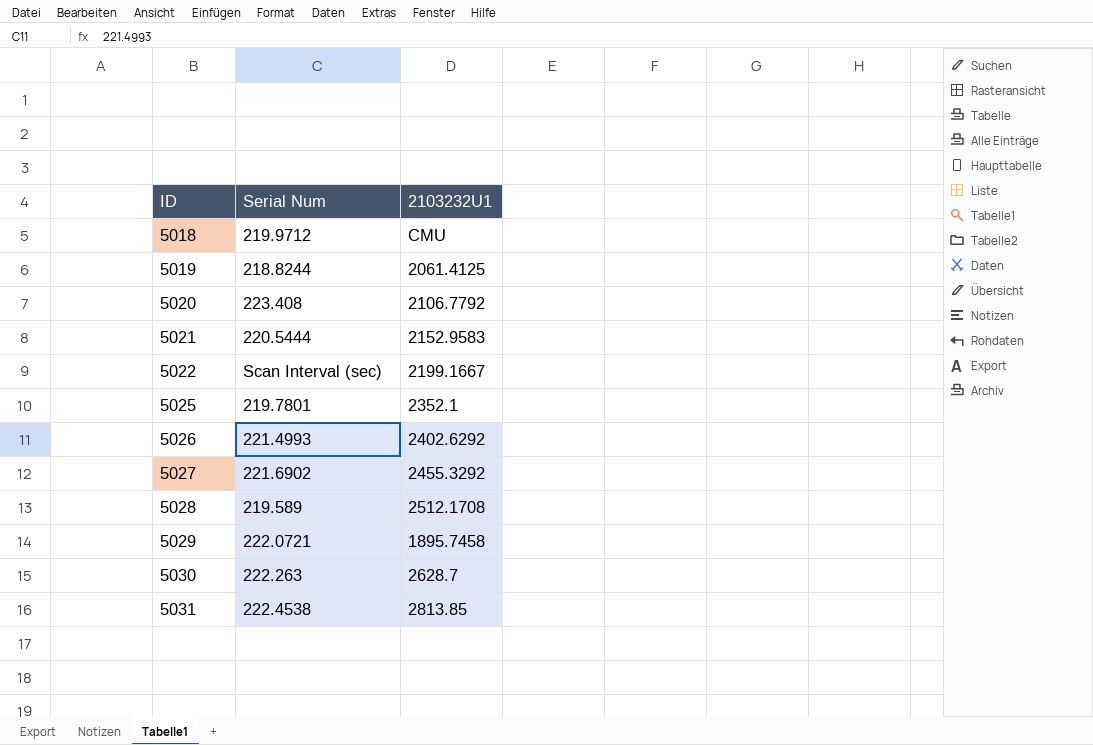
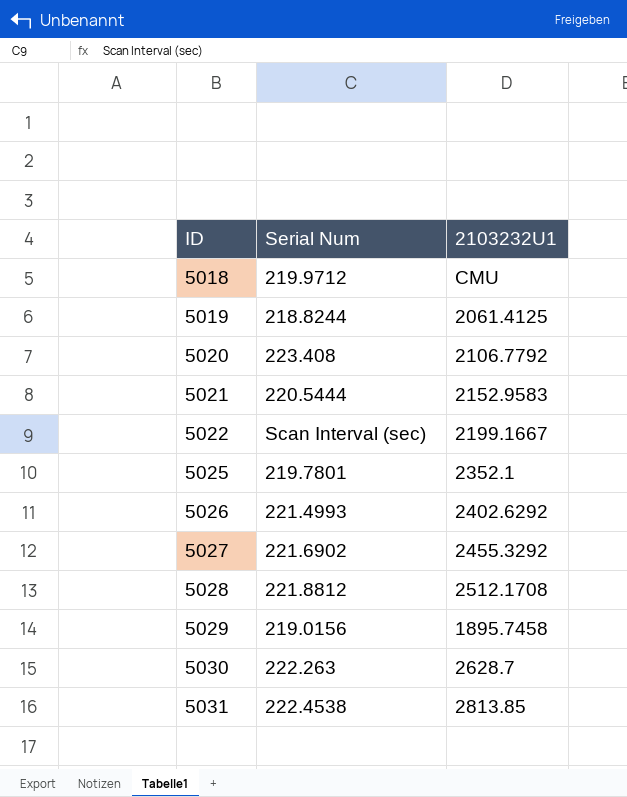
5028 | Serial Num: 219.589 -> 221.8812
5029 | Serial Num: 222.0721 -> 219.0156

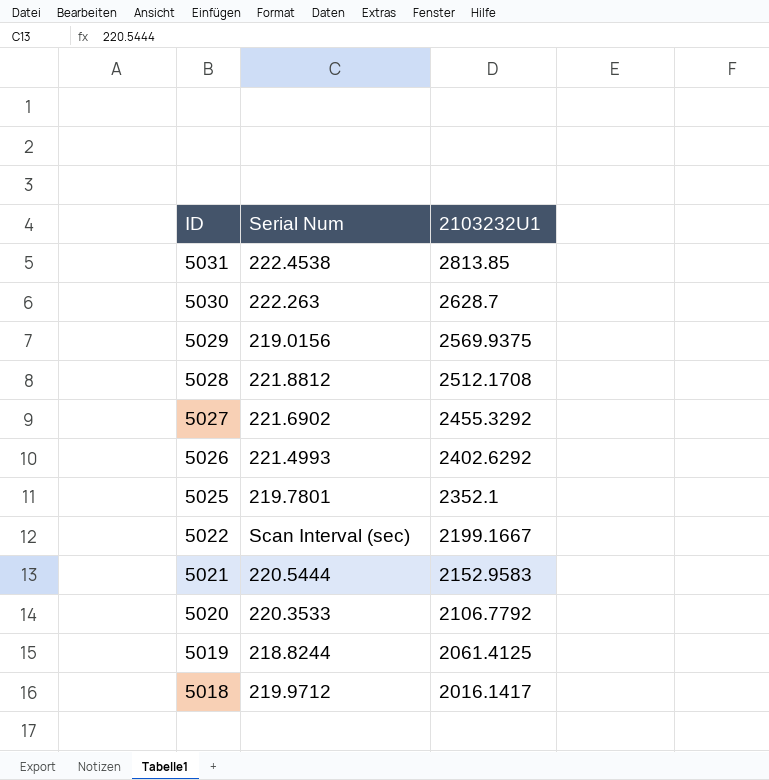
row order: ID ascending -> ID descending
5029 | 2103232U1: 1895.7458 -> 2569.9375
5020 | Serial Num: 223.408 -> 220.3533
5018 | 2103232U1: CMU -> 2016.1417

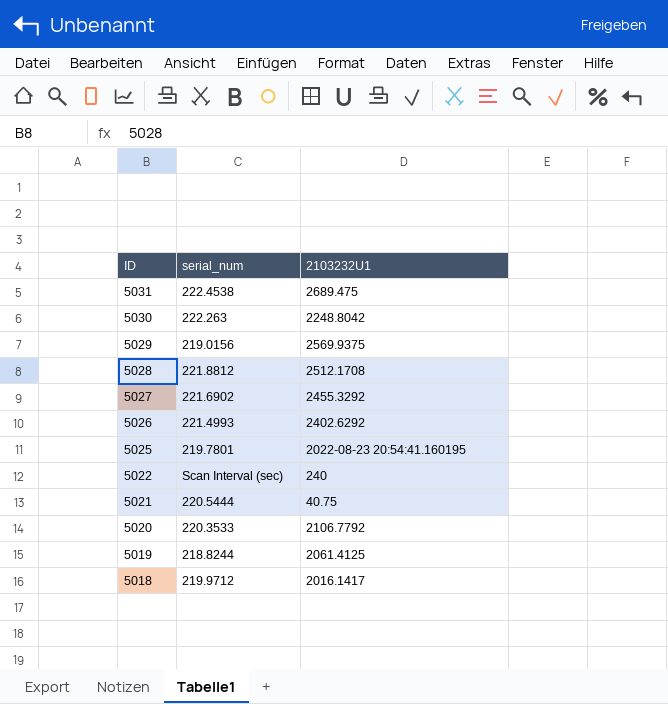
column name: Serial Num -> serial_num
5031 | 2103232U1: 2813.85 -> 2689.475
5030 | 2103232U1: 2628.7 -> 2248.8042
5025 | 2103232U1: 2352.1 -> 2022-08-23 20:54:41.160195
5022 | 2103232U1: 2199.1667 -> 240
5021 | 2103232U1: 2152.9583 -> 40.75

